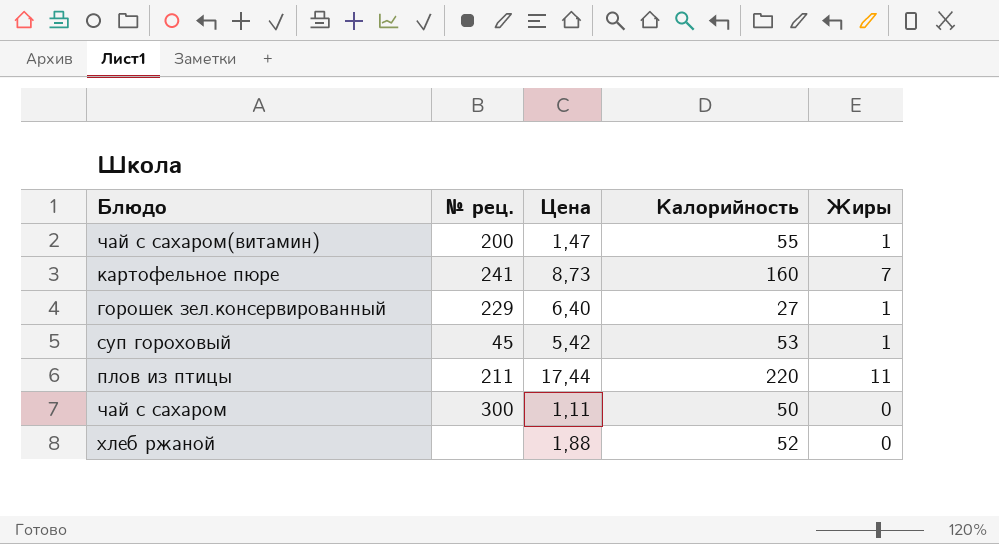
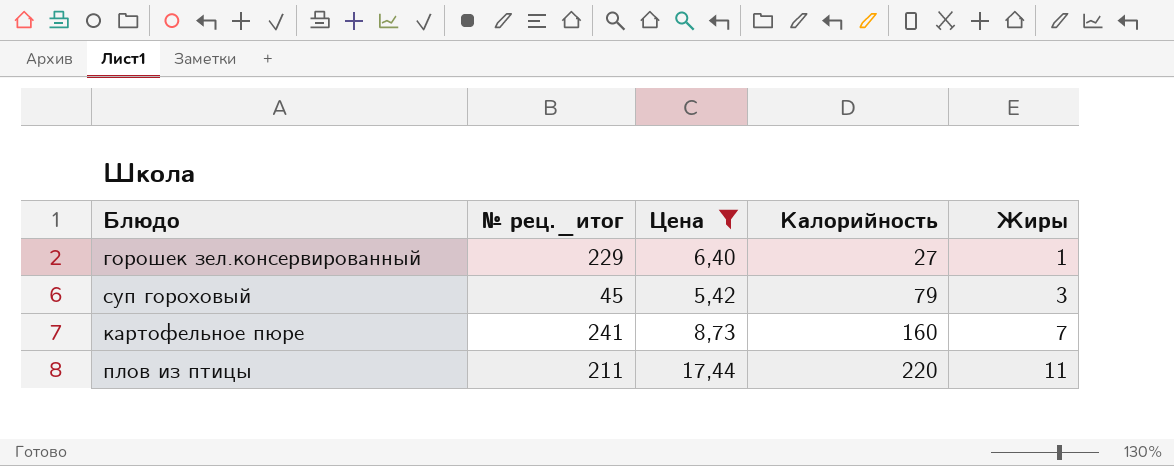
filter: none -> Цена >= 5,42
row order: none -> Калорийность ascending
column name: № рец. -> № рец._итог
суп гороховый | Калорийность: 53 -> 79
суп гороховый | Жиры: 1 -> 3

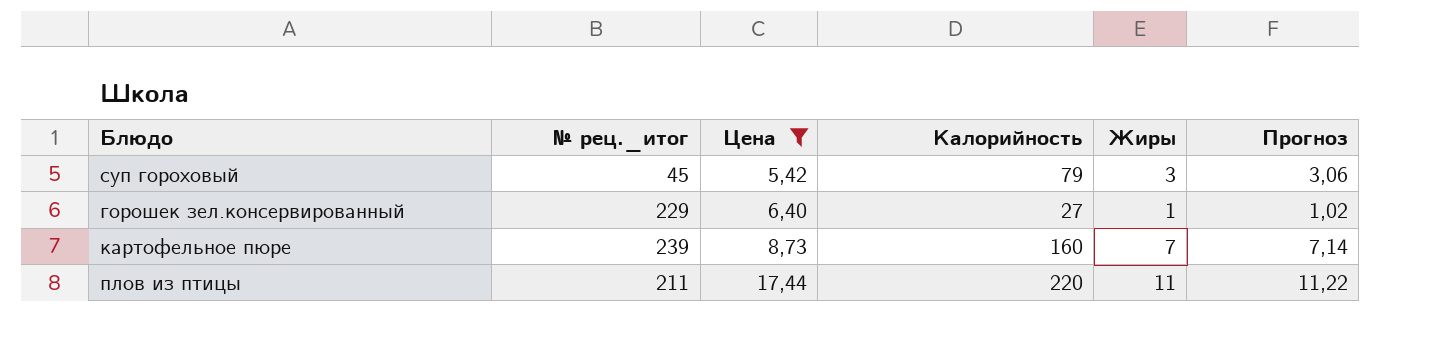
row order: Калорийность ascending -> Цена ascending
column Прогноз | formula: none -> [Жиры] * 1,02
картофельное пюре | № рец._итог: 241 -> 239

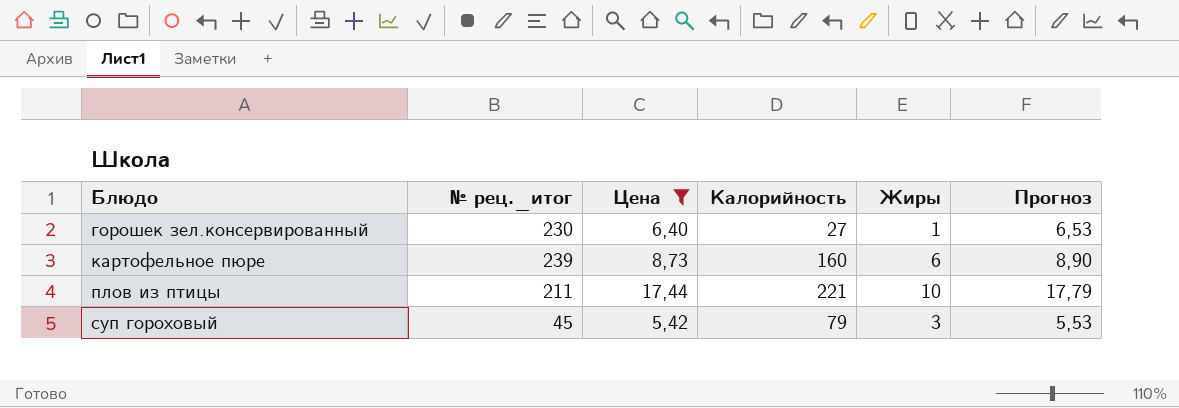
row order: Цена ascending -> Блюдо ascending
column Прогноз | formula: [Жиры] * 1,02 -> [Цена] * 1,02
горошек зел.консервированный | № рец._итог: 229 -> 230
картофельное пюре | Жиры: 7 -> 6
плов из птицы | Калорийность: 220 -> 221
плов из птицы | Жиры: 11 -> 10

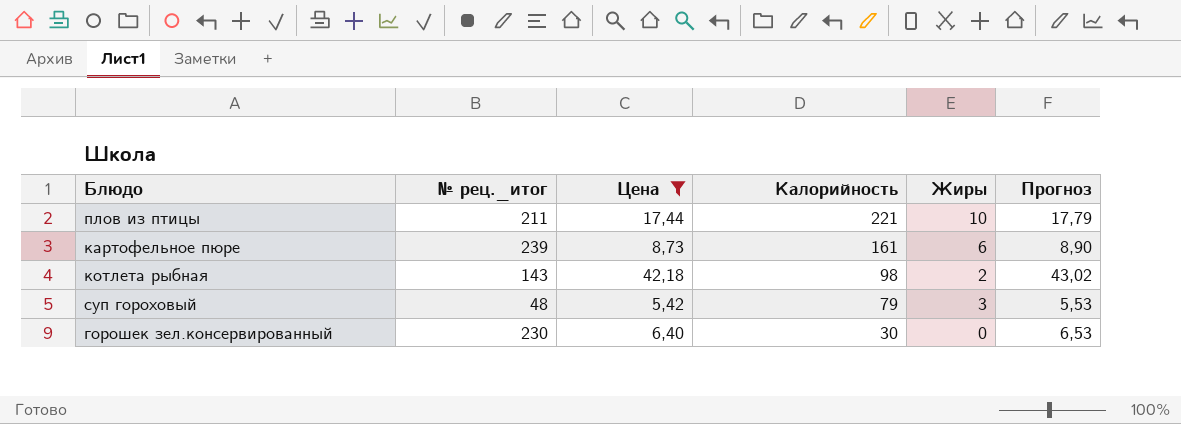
row order: Блюдо ascending -> Калорийность descending
картофельное пюре | Калорийность: 160 -> 161
row котлета рыбная: none -> 143 | 42,18 | 98 | 2 | 43,02
суп гороховый | № рец._итог: 45 -> 48
горошек зел.консервированный | Калорийность: 27 -> 30
горошек зел.консервированный | Жиры: 1 -> 0

